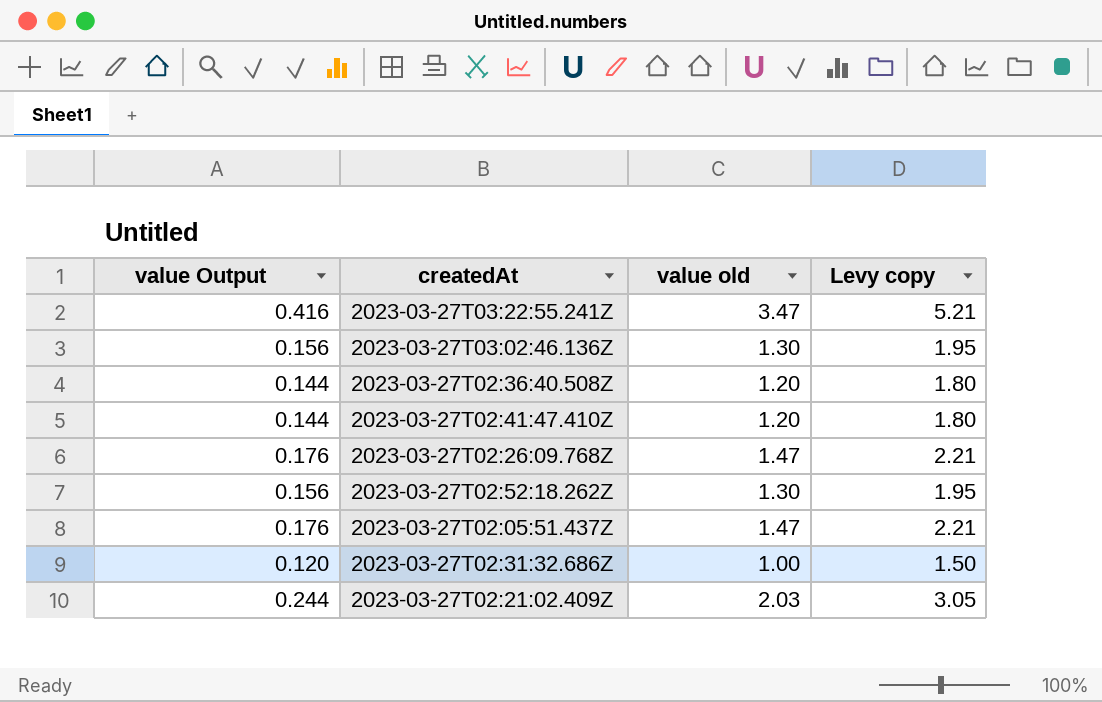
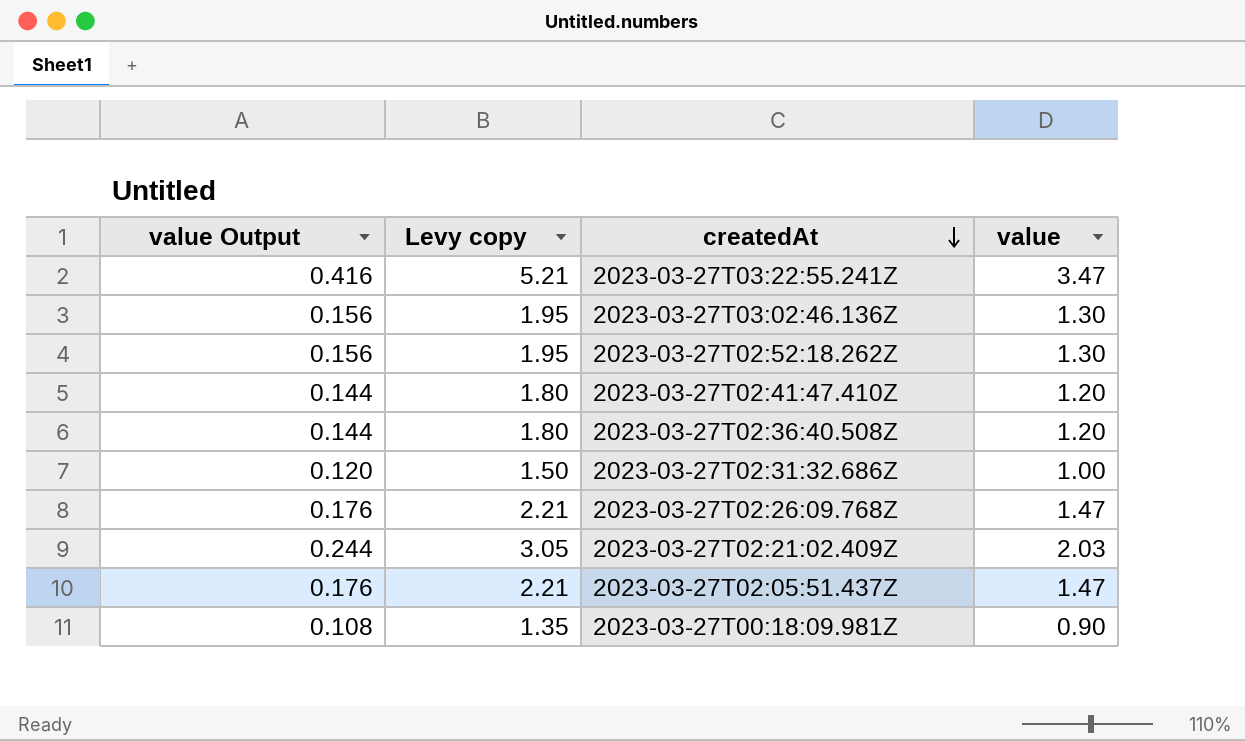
row order: none -> createdAt descending
column Levy copy | position: 4 -> 2
column name: value old -> value
row 2023-03-27T00:18:09.981Z: none -> 0.108 | 1.35 | 0.90

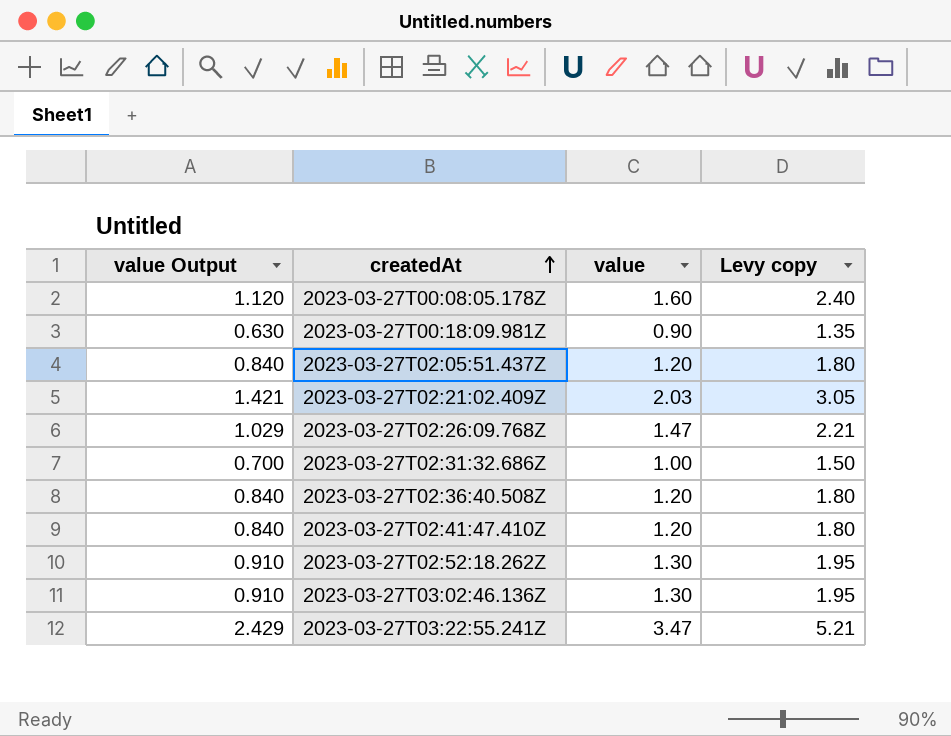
row order: createdAt descending -> createdAt ascending
column value Output | formula: [value] * 0.12 -> [value] * 0.7
column Levy copy | position: 2 -> 4
row 2023-03-27T00:08:05.178Z: none -> 1.120 | 1.60 | 2.40
2023-03-27T02:05:51.437Z | value: 1.47 -> 1.20
2023-03-27T02:05:51.437Z | Levy copy: 2.21 -> 1.80

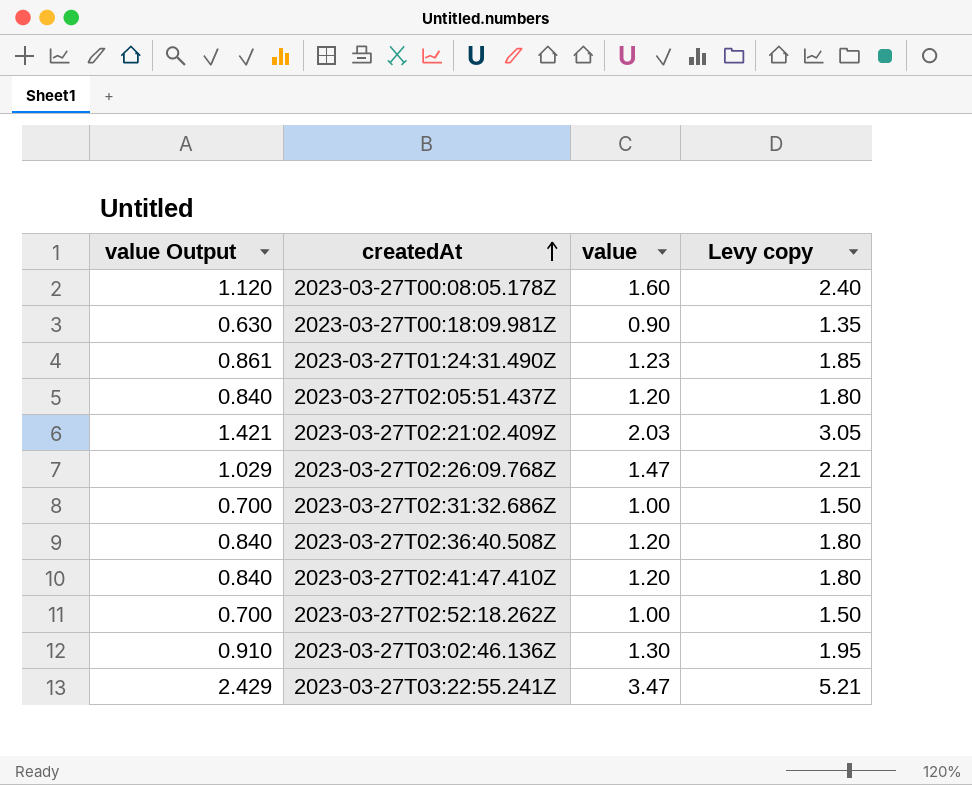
row 2023-03-27T01:24:31.490Z: none -> 0.861 | 1.23 | 1.85
2023-03-27T02:52:18.262Z | value Output: 0.910 -> 0.700
2023-03-27T02:52:18.262Z | value: 1.30 -> 1.00
2023-03-27T02:52:18.262Z | Levy copy: 1.95 -> 1.50

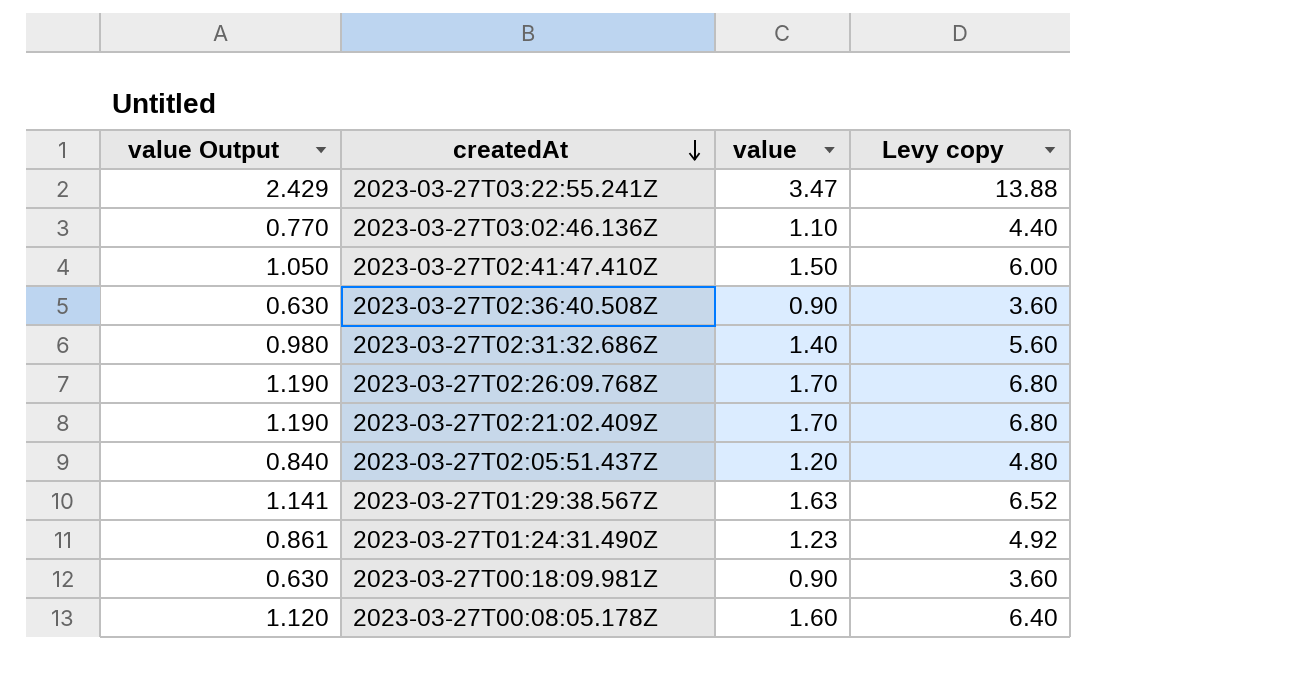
row order: createdAt ascending -> createdAt descending
column Levy copy | formula: [value] * 1.5 -> [value] * 4
row 2023-03-27T02:52:18.262Z: 0.700 | 1.00 | 1.50 -> none
2023-03-27T03:02:46.136Z | value Output: 0.910 -> 0.770
2023-03-27T03:02:46.136Z | value: 1.30 -> 1.10
2023-03-27T02:41:47.410Z | value Output: 0.840 -> 1.050
2023-03-27T02:41:47.410Z | value: 1.20 -> 1.50
2023-03-27T02:36:40.508Z | value Output: 0.840 -> 0.630
2023-03-27T02:36:40.508Z | value: 1.20 -> 0.90
2023-03-27T02:31:32.686Z | value Output: 0.700 -> 0.980
2023-03-27T02:31:32.686Z | value: 1.00 -> 1.40
2023-03-27T02:26:09.768Z | value Output: 1.029 -> 1.190
2023-03-27T02:26:09.768Z | value: 1.47 -> 1.70
2023-03-27T02:21:02.409Z | value Output: 1.421 -> 1.190
2023-03-27T02:21:02.409Z | value: 2.03 -> 1.70
row 2023-03-27T01:29:38.567Z: none -> 1.141 | 1.63 | 6.52

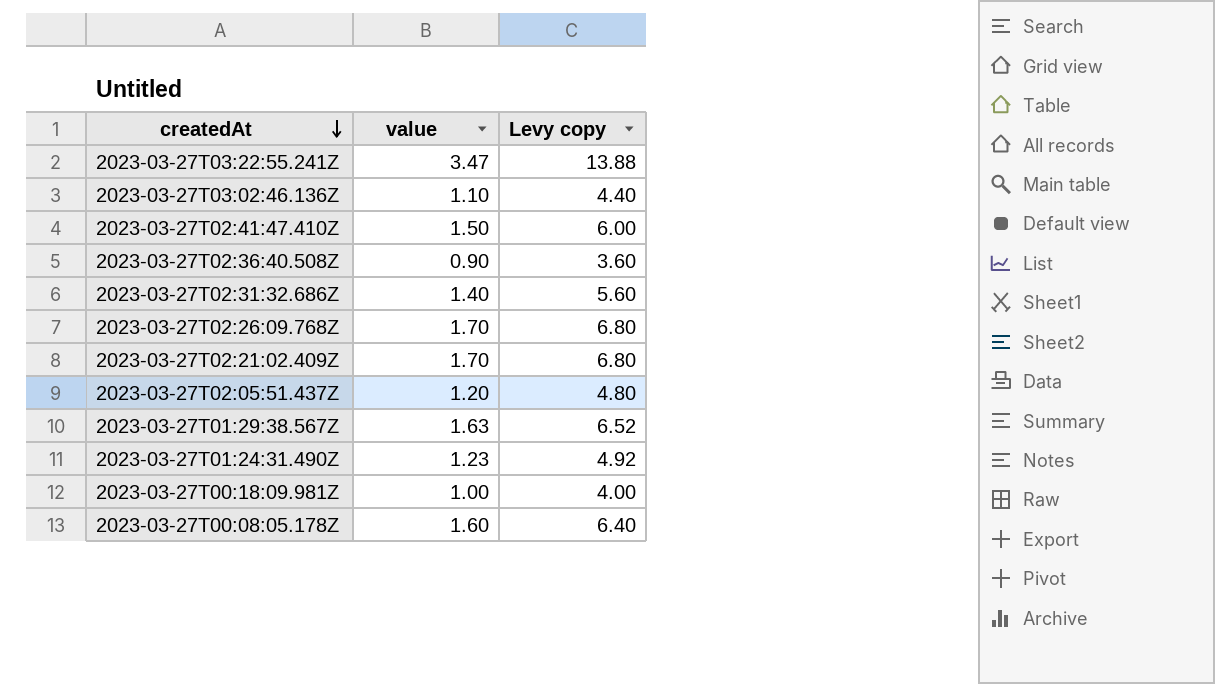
column value Output | formula: [value] * 0.7 -> none
2023-03-27T00:18:09.981Z | value: 0.90 -> 1.00
2023-03-27T00:18:09.981Z | Levy copy: 3.60 -> 4.00

